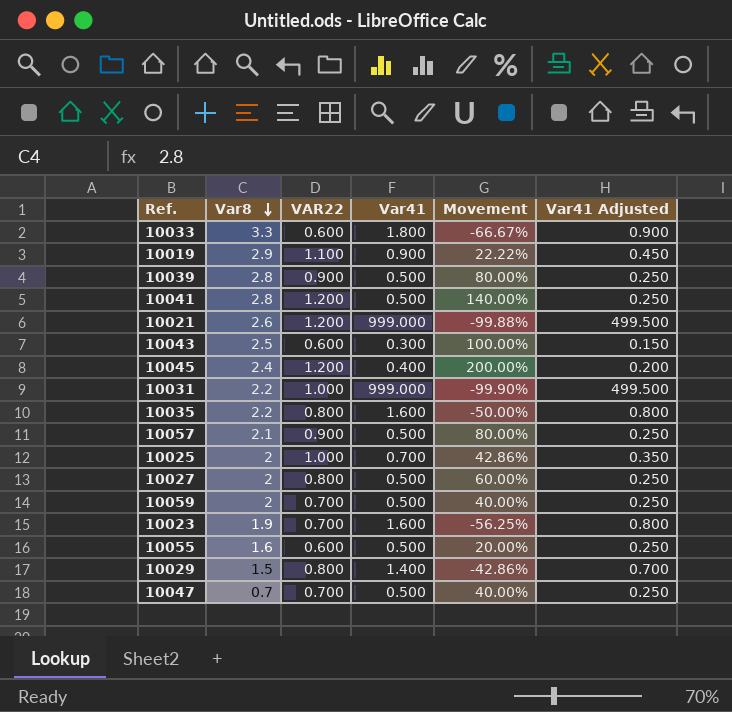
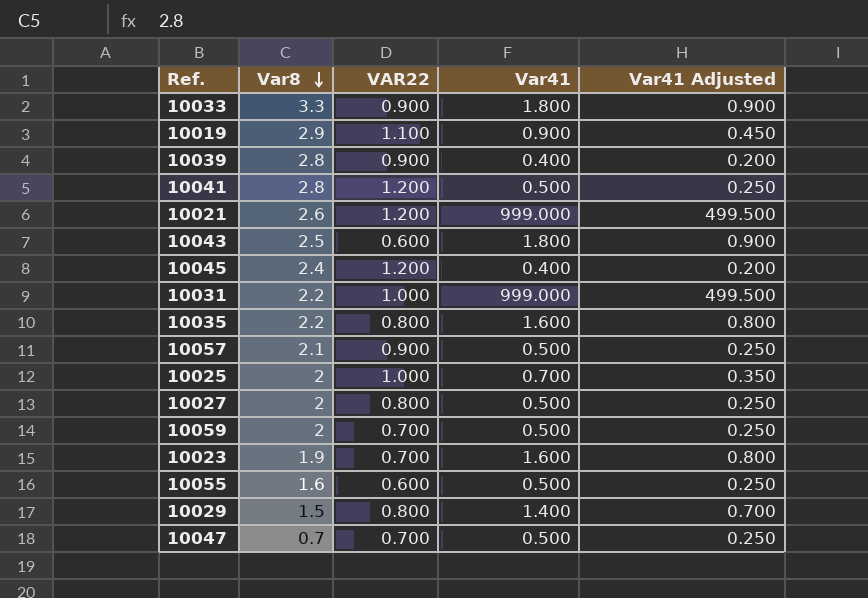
column Movement | formula: ([VAR22] - [Var41]) / [Var41] -> none
10033 | VAR22: 0.600 -> 0.900
10039 | Var41: 0.500 -> 0.400
10039 | Var41 Adjusted: 0.250 -> 0.200
10043 | Var41: 0.300 -> 1.800
10043 | Var41 Adjusted: 0.150 -> 0.900

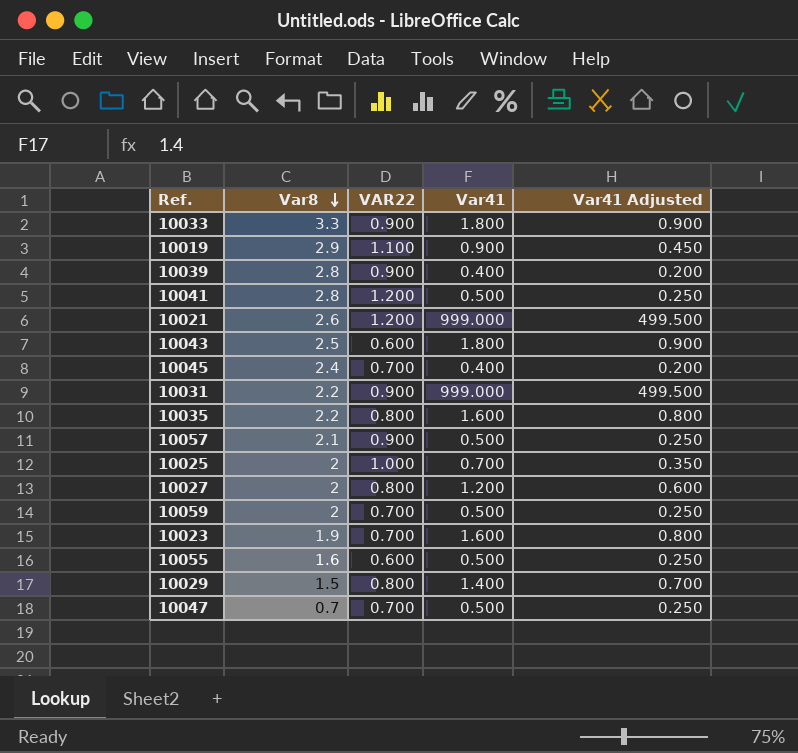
10045 | VAR22: 1.200 -> 0.700
10031 | VAR22: 1.000 -> 0.900
10027 | Var41: 0.500 -> 1.200
10027 | Var41 Adjusted: 0.250 -> 0.600

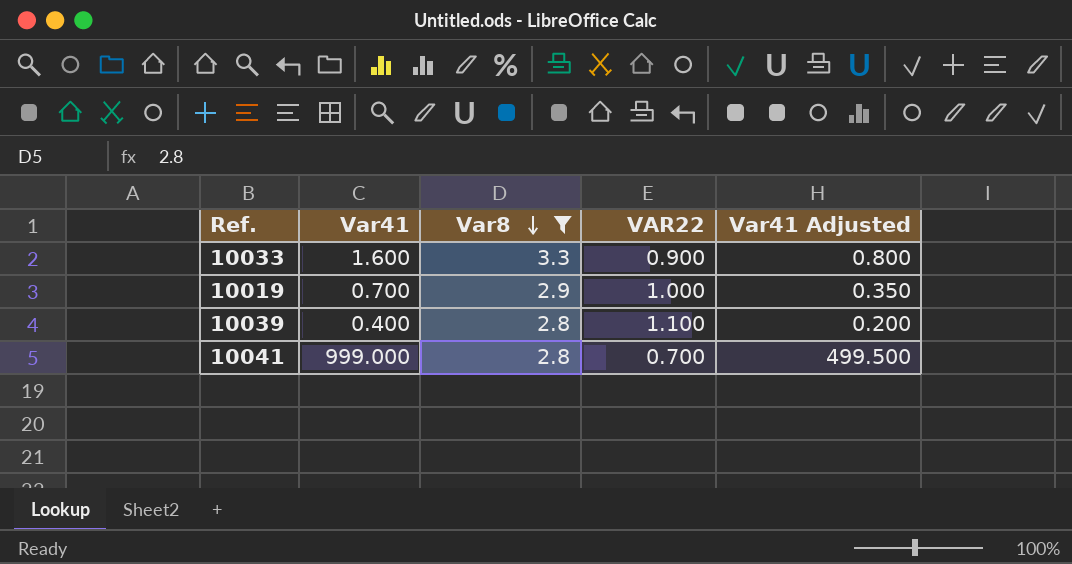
filter: none -> Var8 >= 2.8
column Var41 | position: 4 -> 2
10033 | Var41: 1.800 -> 1.600
10033 | Var41 Adjusted: 0.900 -> 0.800
10019 | Var41: 0.900 -> 0.700
10019 | VAR22: 1.100 -> 1.000
10019 | Var41 Adjusted: 0.450 -> 0.350
10039 | VAR22: 0.900 -> 1.100
10041 | Var41: 0.500 -> 999.000
10041 | VAR22: 1.200 -> 0.700
10041 | Var41 Adjusted: 0.250 -> 499.500

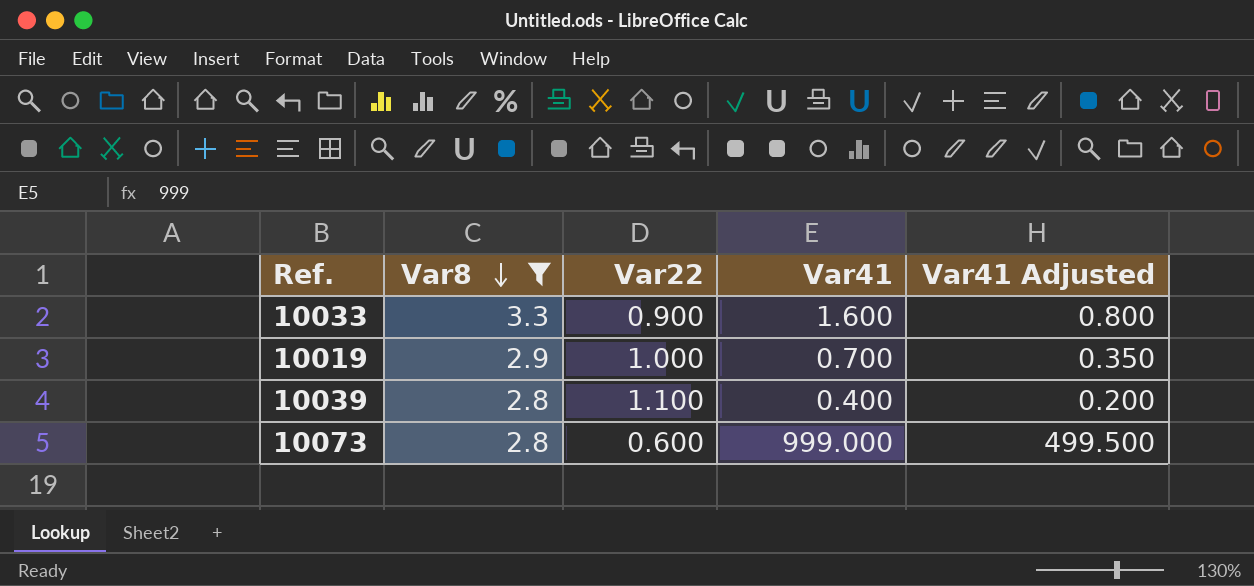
column name: VAR22 -> Var22
column Var41 | position: 2 -> 4
row 10041: 999.000 | 2.8 | 0.700 | 499.500 -> none
row 10073: none -> 2.8 | 0.600 | 999.000 | 499.500

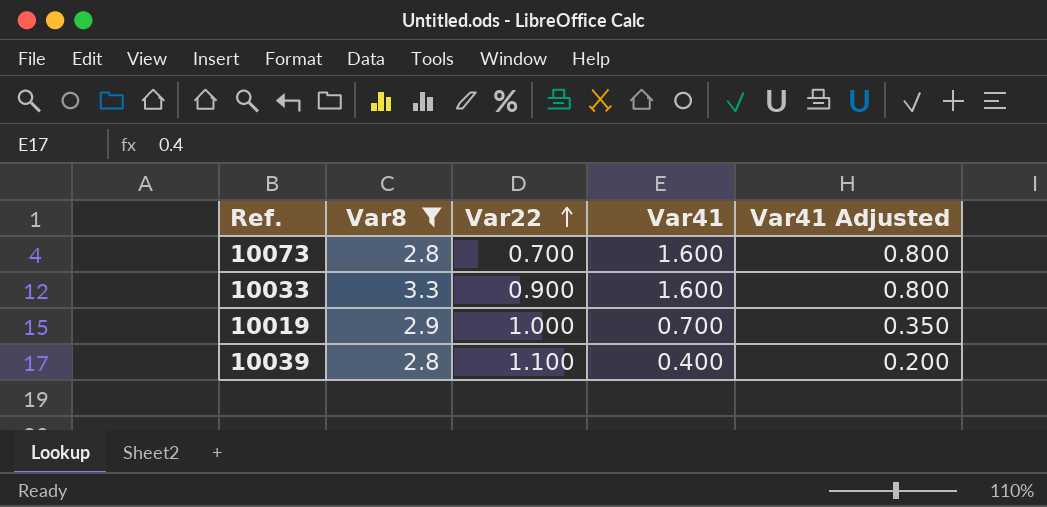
row order: Var8 descending -> Var22 ascending
10073 | Var22: 0.600 -> 0.700
10073 | Var41: 999.000 -> 1.600
10073 | Var41 Adjusted: 499.500 -> 0.800

